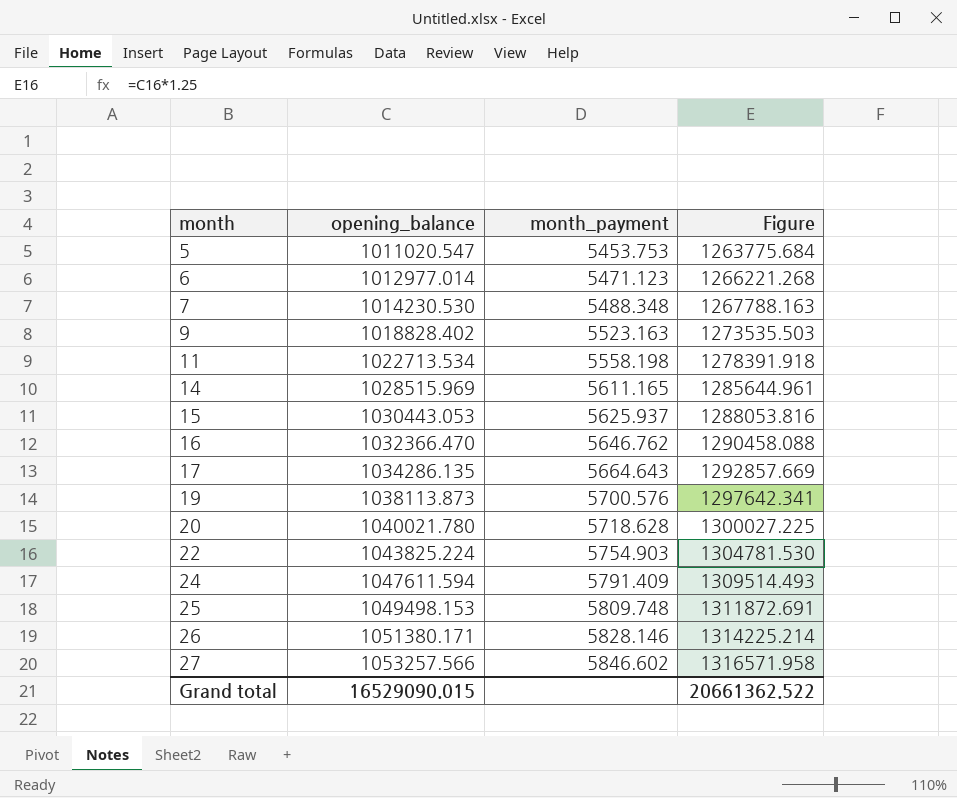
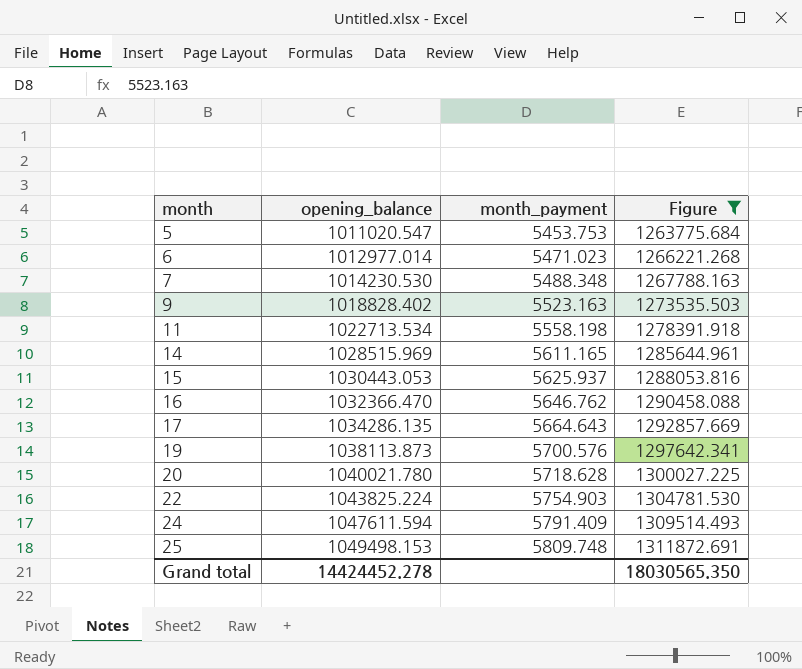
filter: none -> Figure <= 1311872.691
6 | month_payment: 5471.123 -> 5471.023
Grand total | opening_balance: 16529090.015 -> 14424452.278
Grand total | Figure: 20661362.522 -> 18030565.350

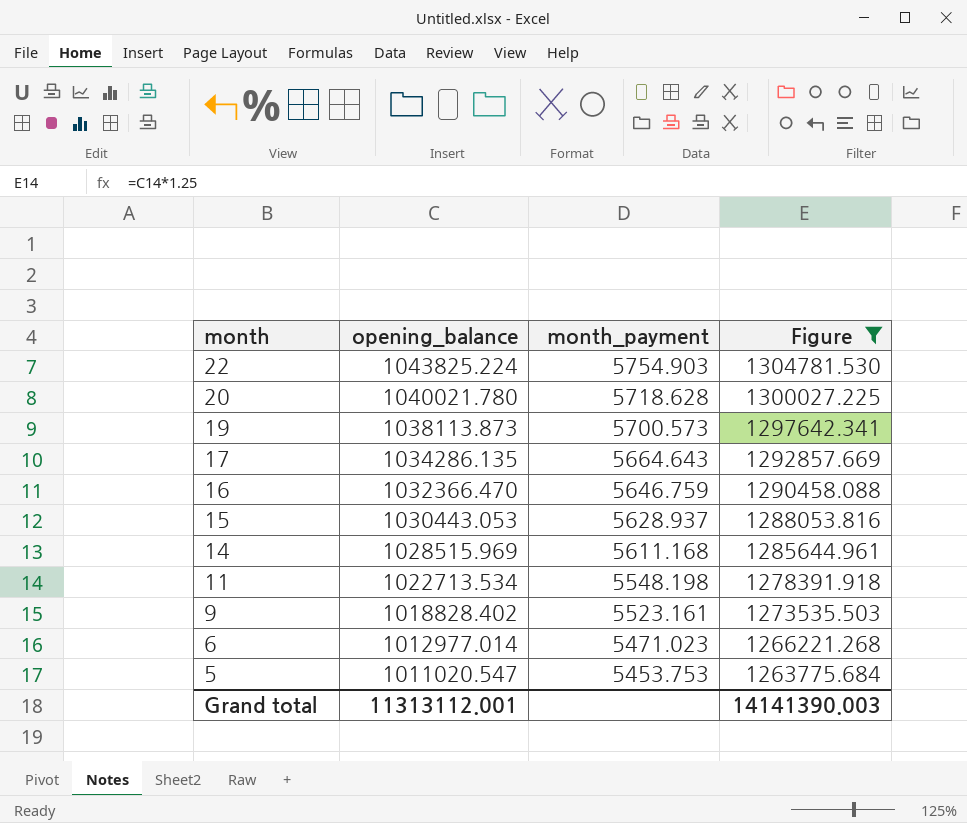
row order: month ascending -> month descending
row 7: 1014230.530 | 5488.348 | 1267788.163 -> none
row 24: 1047611.594 | 5791.409 | 1309514.493 -> none
row 25: 1049498.153 | 5809.748 | 1311872.691 -> none
19 | month_payment: 5700.576 -> 5700.573
16 | month_payment: 5646.762 -> 5646.759
15 | month_payment: 5625.937 -> 5628.937
14 | month_payment: 5611.165 -> 5611.168
11 | month_payment: 5558.198 -> 5548.198
9 | month_payment: 5523.163 -> 5523.161
Grand total | opening_balance: 14424452.278 -> 11313112.001
Grand total | Figure: 18030565.350 -> 14141390.003

